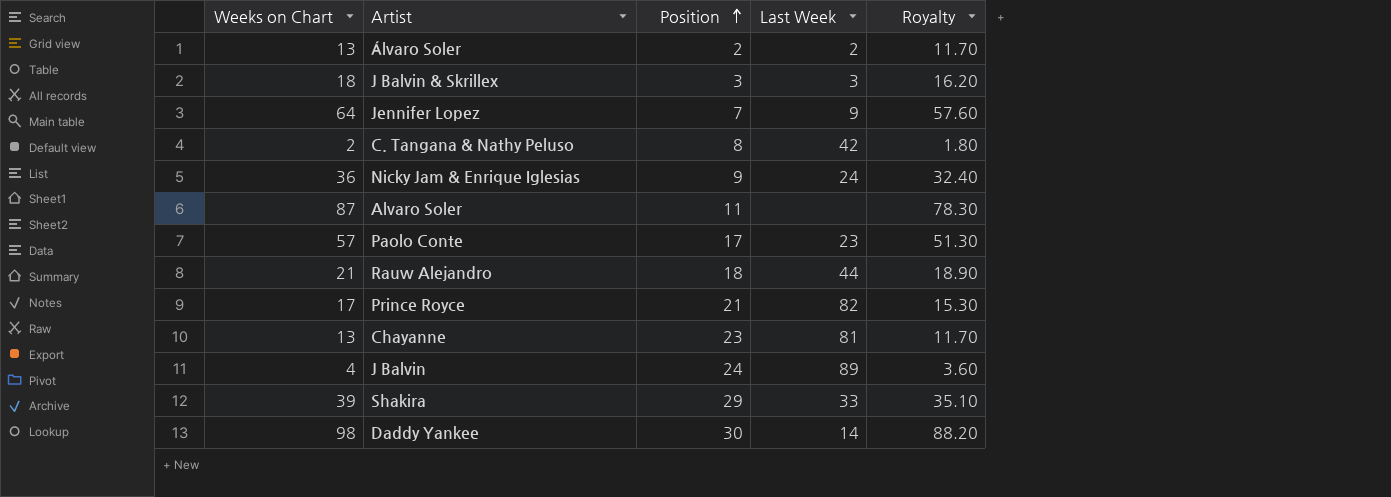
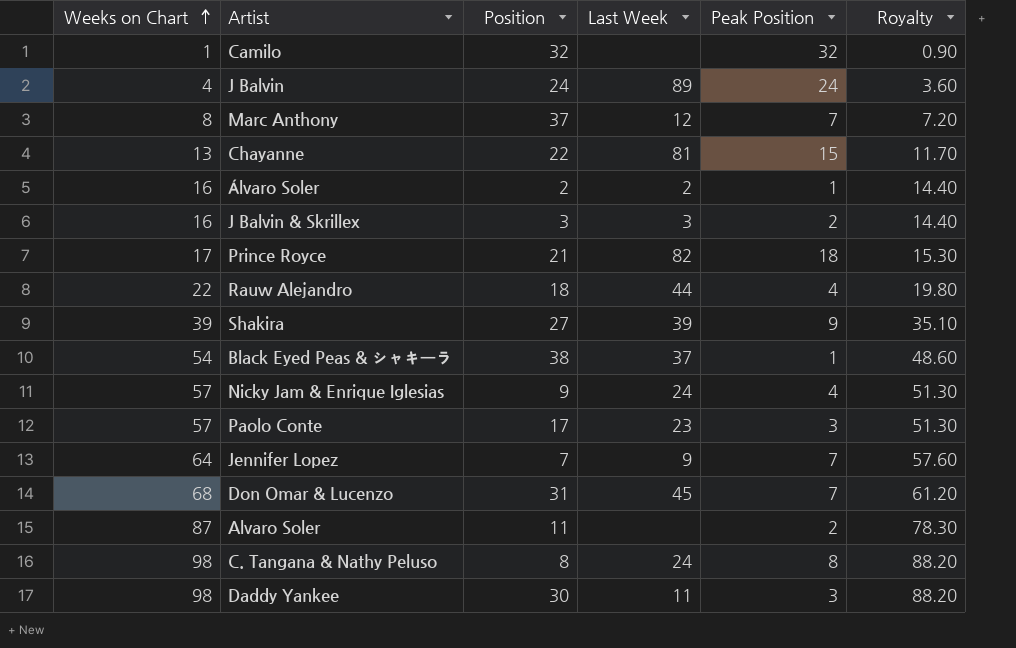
row order: Position ascending -> Weeks on Chart ascending
column Peak Position | position: none -> 5
row Camilo: none -> 1 | 32 | none | 32 | 0.90
row Marc Anthony: none -> 8 | 37 | 12 | 7 | 7.20
Chayanne | Position: 23 -> 22
Álvaro Soler | Weeks on Chart: 13 -> 16
Álvaro Soler | Royalty: 11.70 -> 14.40
J Balvin & Skrillex | Weeks on Chart: 18 -> 16
J Balvin & Skrillex | Royalty: 16.20 -> 14.40
Rauw Alejandro | Weeks on Chart: 21 -> 22
Rauw Alejandro | Royalty: 18.90 -> 19.80
Shakira | Position: 29 -> 27
Shakira | Last Week: 33 -> 39
row Black Eyed Peas & シャキーラ: none -> 54 | 38 | 37 | 1 | 48.60
Nicky Jam & Enrique Iglesias | Weeks on Chart: 36 -> 57
Nicky Jam & Enrique Iglesias | Royalty: 32.40 -> 51.30
row Don Omar & Lucenzo: none -> 68 | 31 | 45 | 7 | 61.20
C. Tangana & Nathy Peluso | Weeks on Chart: 2 -> 98
C. Tangana & Nathy Peluso | Last Week: 42 -> 24
C. Tangana & Nathy Peluso | Royalty: 1.80 -> 88.20
Daddy Yankee | Last Week: 14 -> 11

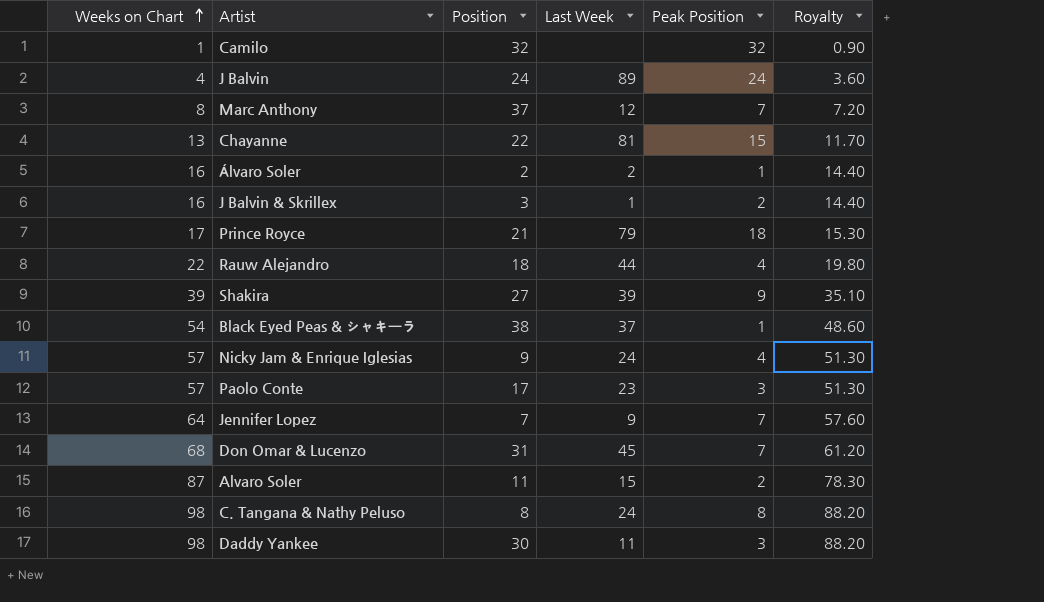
J Balvin & Skrillex | Last Week: 3 -> 1
Prince Royce | Last Week: 82 -> 79
Alvaro Soler | Last Week: none -> 15

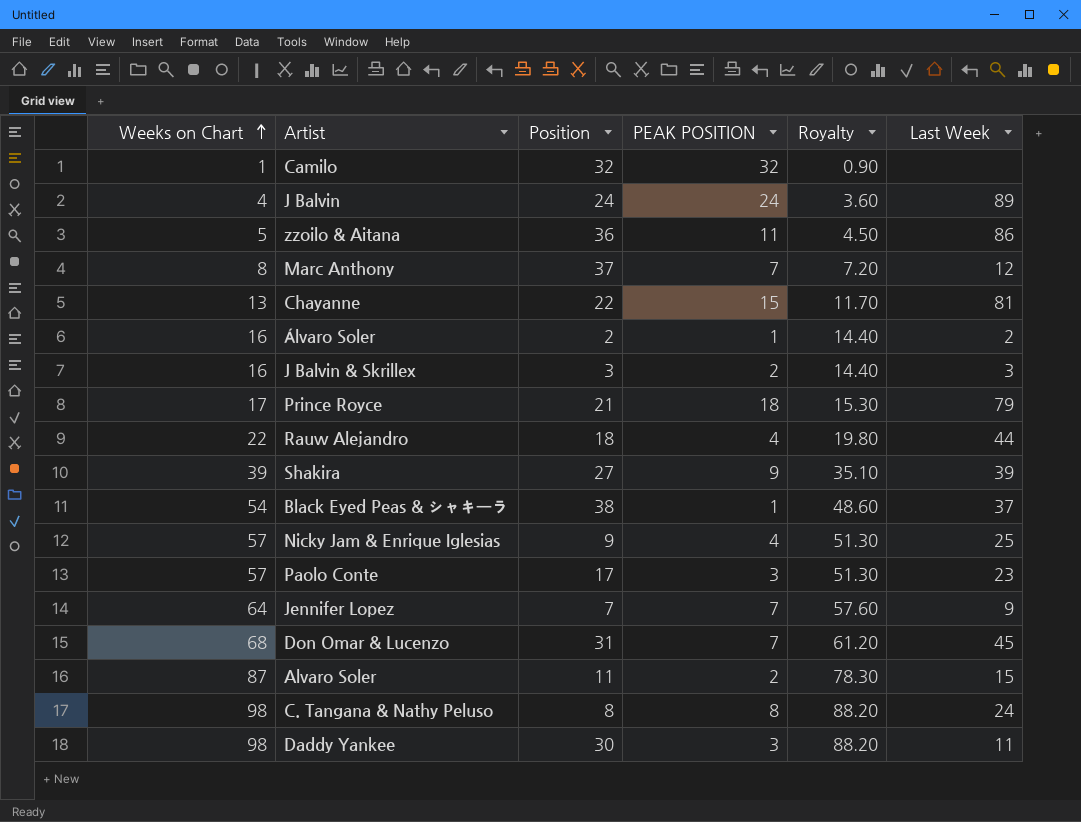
column name: Peak Position -> PEAK POSITION
column Last Week | position: 4 -> 6
row zzoilo & Aitana: none -> 5 | 36 | 11 | 4.50 | 86
J Balvin & Skrillex | Last Week: 1 -> 3
Nicky Jam & Enrique Iglesias | Last Week: 24 -> 25

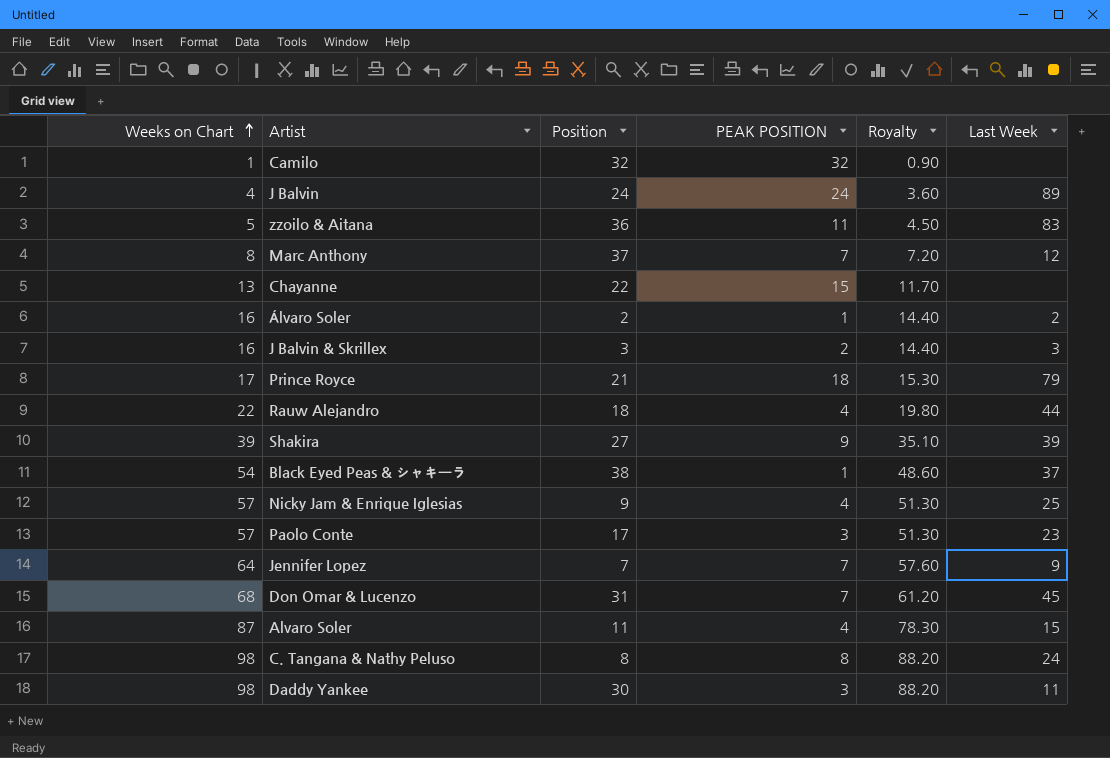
zzoilo & Aitana | Last Week: 86 -> 83
Chayanne | Last Week: 81 -> none
Alvaro Soler | PEAK POSITION: 2 -> 4

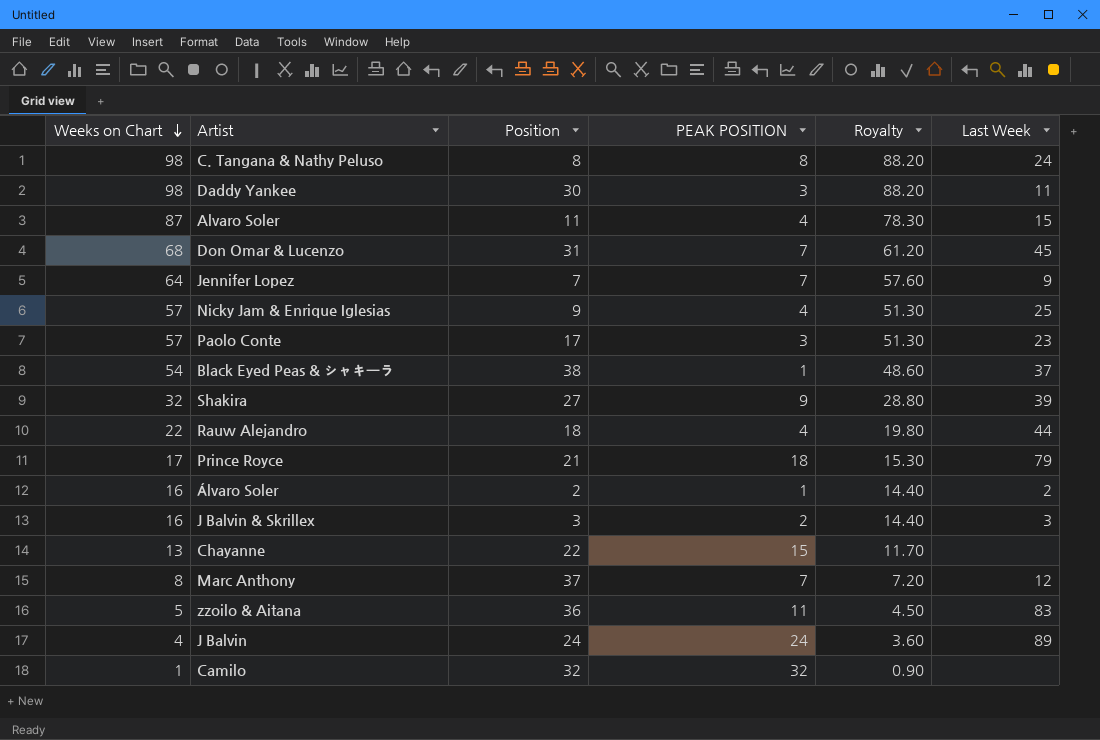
row order: Weeks on Chart ascending -> Weeks on Chart descending
Shakira | Weeks on Chart: 39 -> 32
Shakira | Royalty: 35.10 -> 28.80

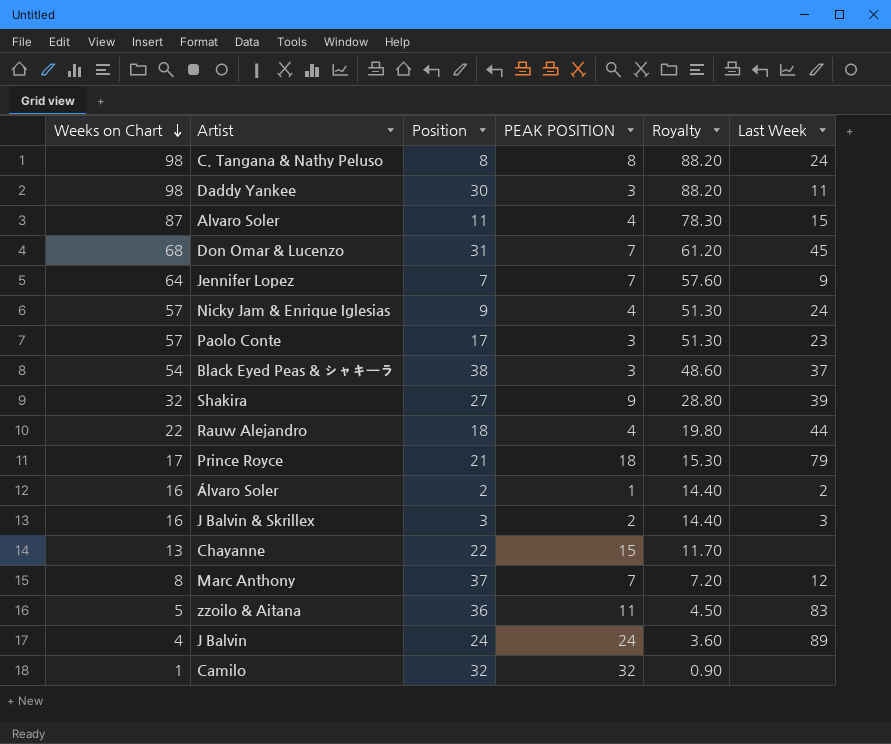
Nicky Jam & Enrique Iglesias | Last Week: 25 -> 24
Black Eyed Peas & シャキーラ | PEAK POSITION: 1 -> 3

